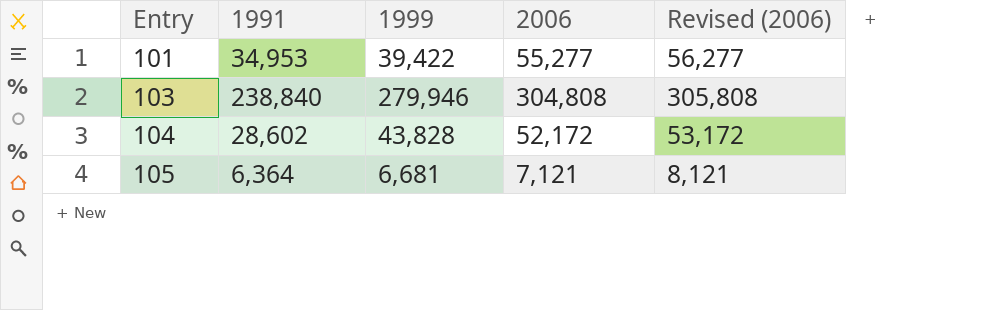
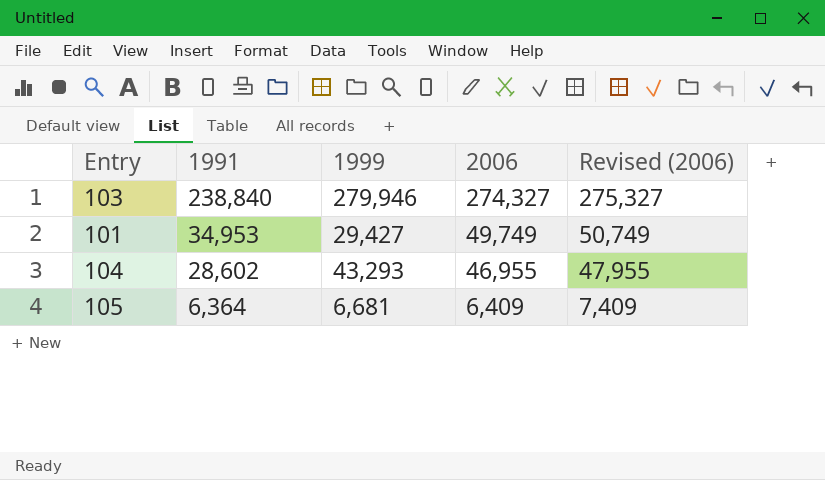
row order: Entry ascending -> 1991 descending
103 | 2006: 304,808 -> 274,327
103 | Revised (2006): 305,808 -> 275,327
101 | 1999: 39,422 -> 29,427
101 | 2006: 55,277 -> 49,749
101 | Revised (2006): 56,277 -> 50,749
104 | 1999: 43,828 -> 43,293
104 | 2006: 52,172 -> 46,955
104 | Revised (2006): 53,172 -> 47,955
105 | 2006: 7,121 -> 6,409
105 | Revised (2006): 8,121 -> 7,409

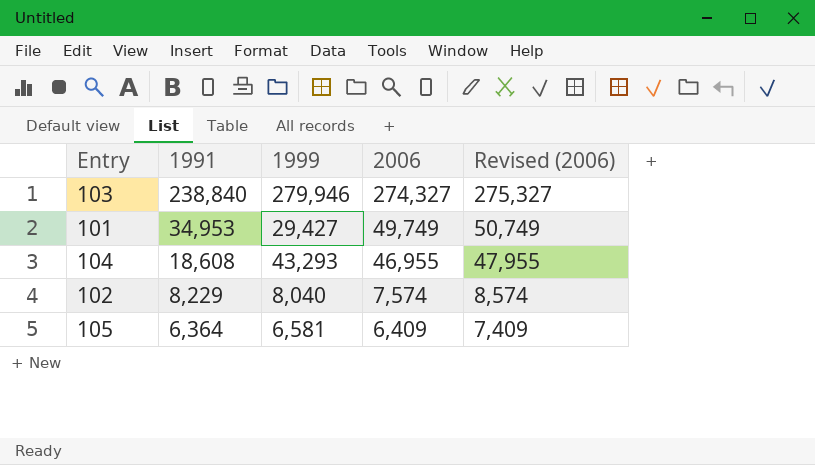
104 | 1991: 28,602 -> 18,608
row 102: none -> 8,229 | 8,040 | 7,574 | 8,574
105 | 1999: 6,681 -> 6,581

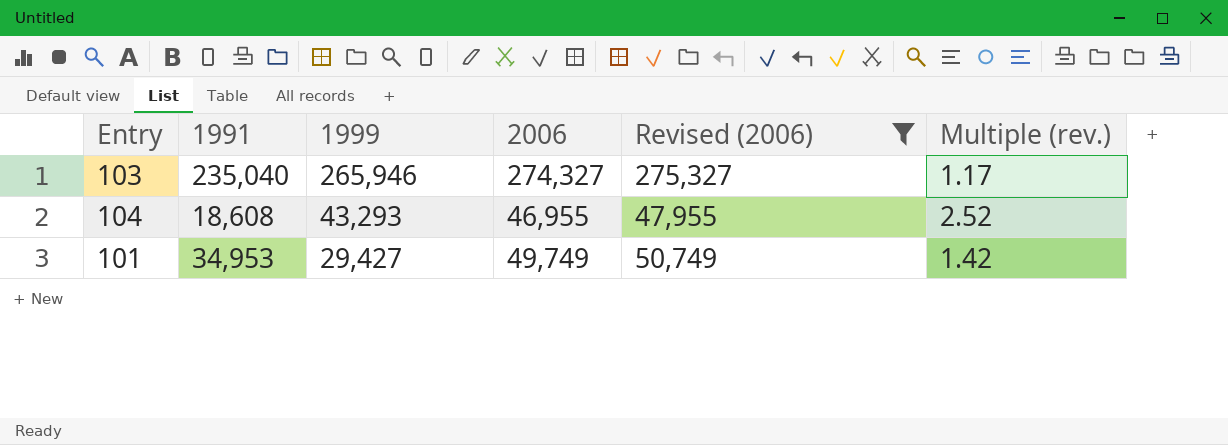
filter: none -> Revised (2006) >= 47,955
row order: 1991 descending -> 1999 descending
column Multiple (rev.) | formula: none -> [2006] / [1991]
103 | 1991: 238,840 -> 235,040
103 | 1999: 279,946 -> 265,946

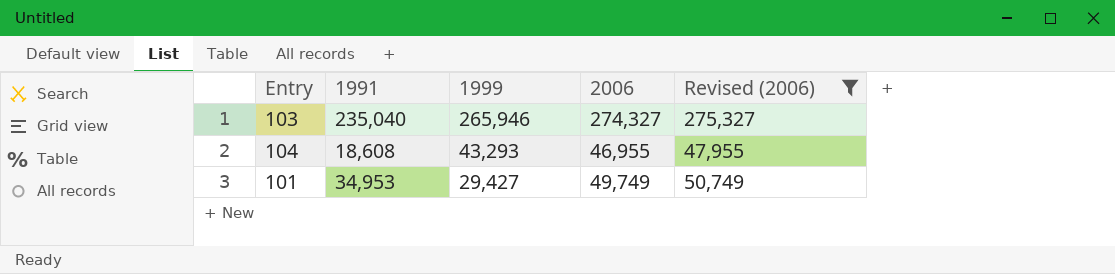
column Multiple (rev.) | formula: [2006] / [1991] -> none

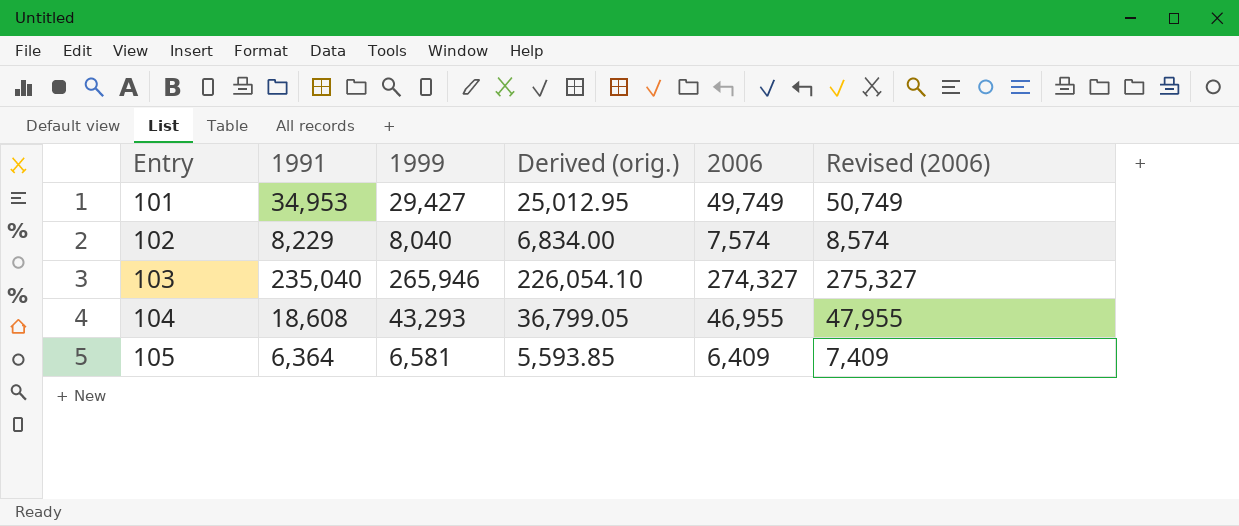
filter: Revised (2006) >= 47,955 -> none
row order: 1999 descending -> Entry ascending
column Derived (orig.) | formula: none -> [1999] * 0.85

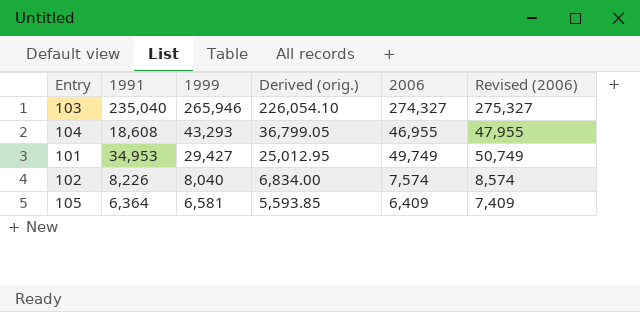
row order: Entry ascending -> 1999 descending
102 | 1991: 8,229 -> 8,226

